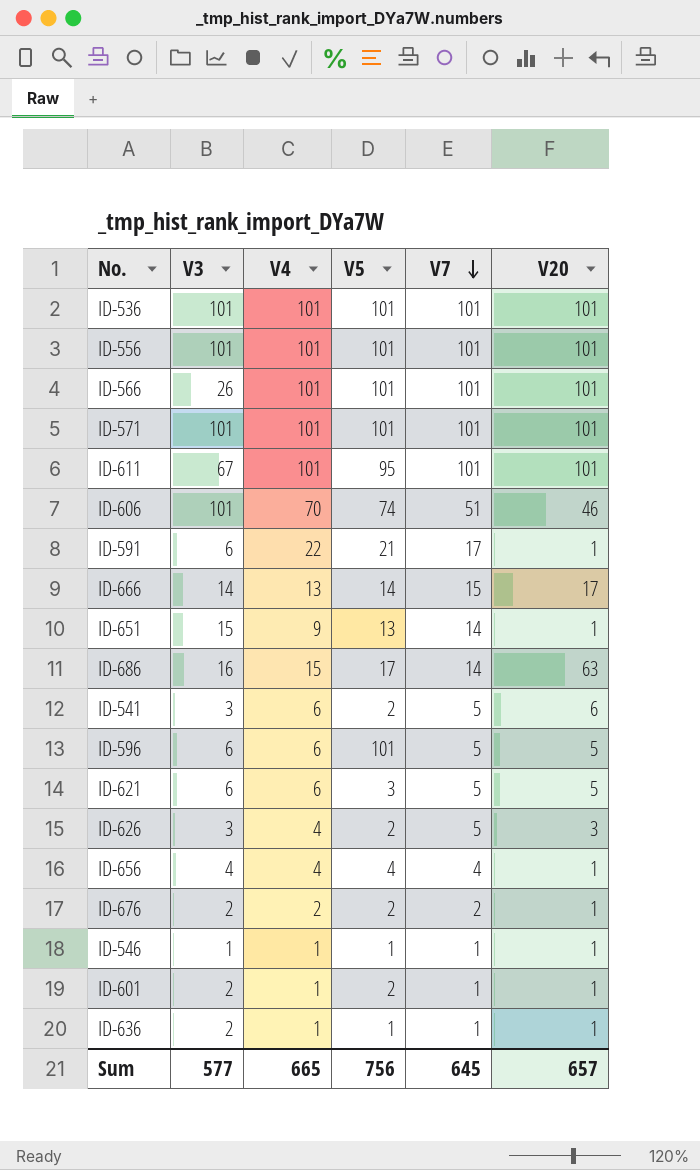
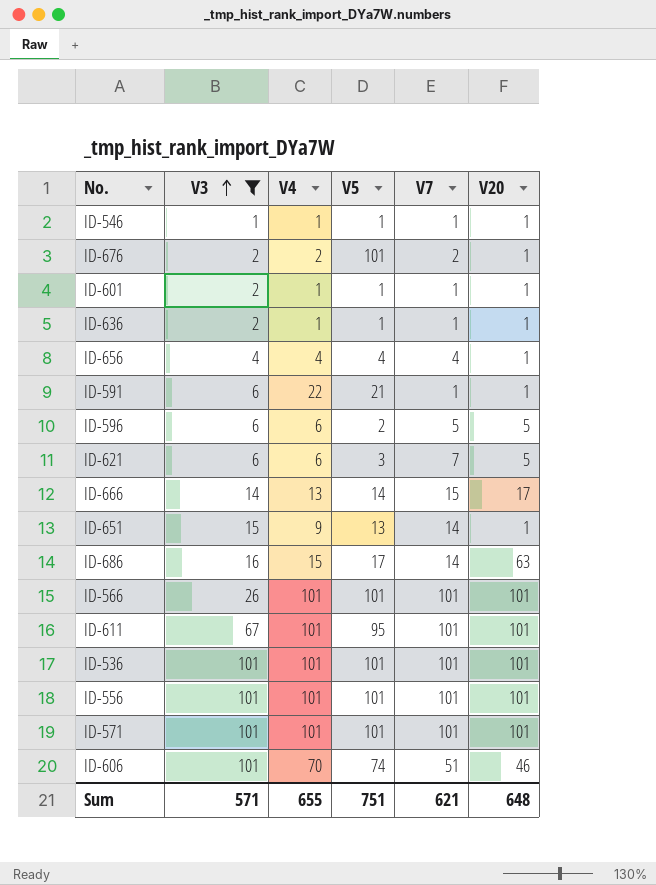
filter: none -> V3 != 3
row order: V7 descending -> V3 ascending
ID-676 | V5: 2 -> 101
ID-601 | V5: 2 -> 1
ID-591 | V7: 17 -> 1
ID-596 | V5: 101 -> 2
ID-621 | V7: 5 -> 7
Sum | V3: 577 -> 571
Sum | V4: 665 -> 655
Sum | V5: 756 -> 751
Sum | V7: 645 -> 621
Sum | V20: 657 -> 648

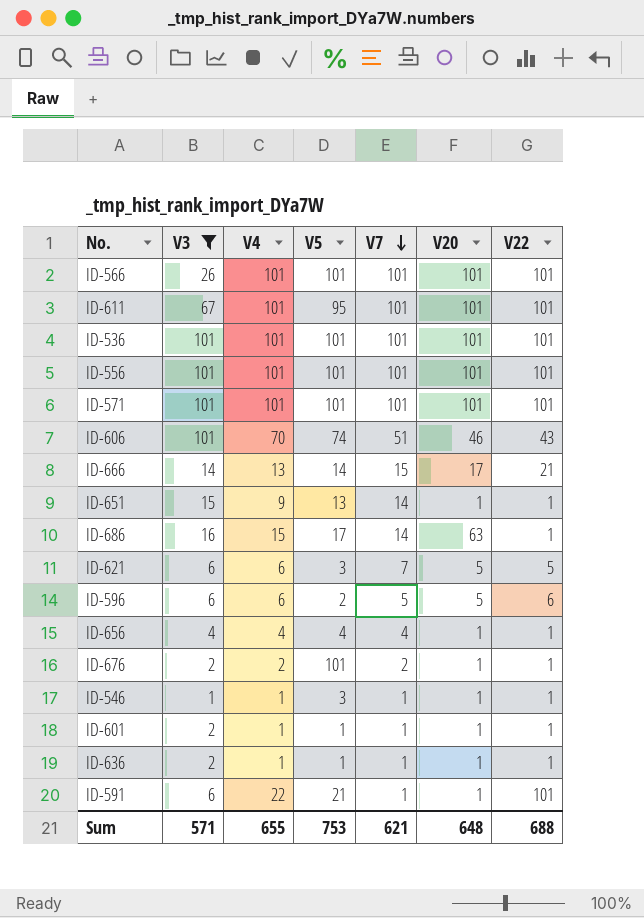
row order: V3 ascending -> V7 descending
column V22 | position: none -> 7
ID-546 | V5: 1 -> 3
Sum | V5: 751 -> 753

